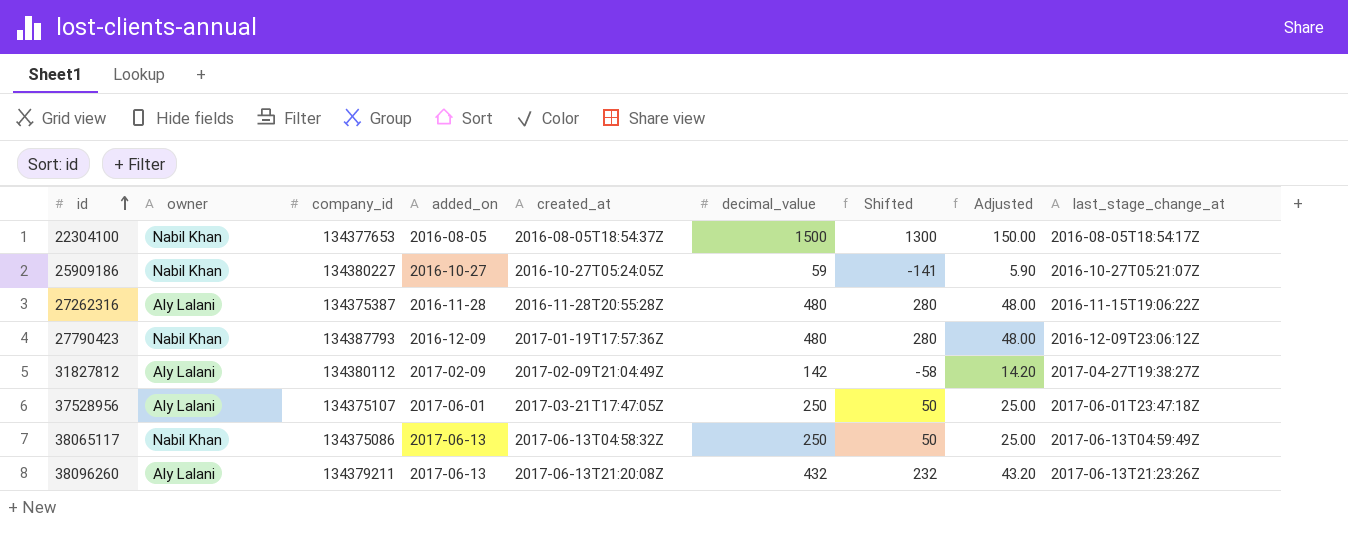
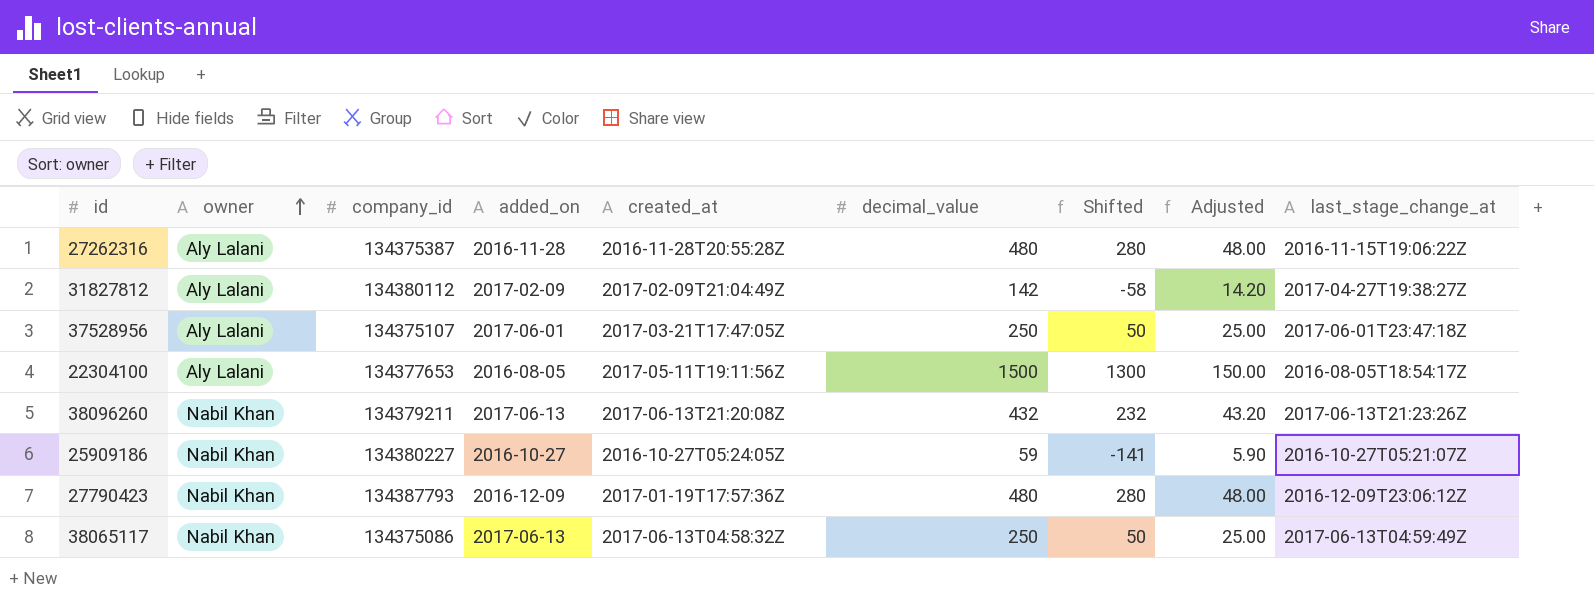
row order: id ascending -> owner ascending
22304100 | owner: Nabil Khan -> Aly Lalani
22304100 | created_at: 2016-08-05T18:54:37Z -> 2017-05-11T19:11:56Z
38096260 | owner: Aly Lalani -> Nabil Khan

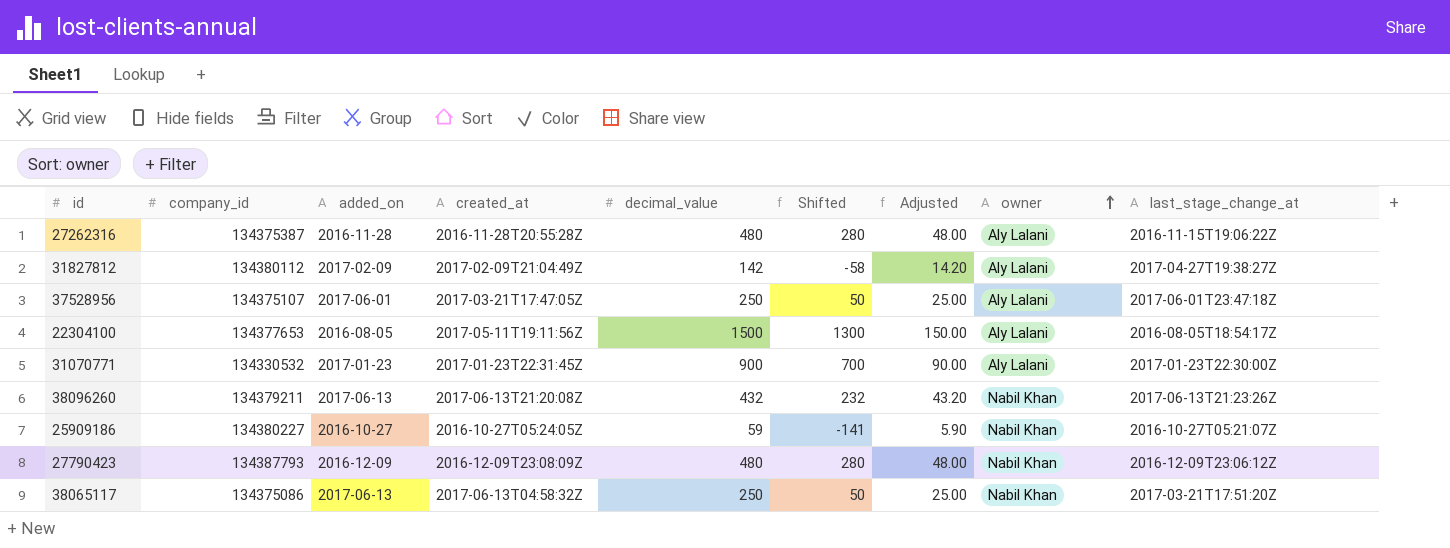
column owner | position: 2 -> 8
row 31070771: none -> 134330532 | 2017-01-23 | 2017-01-23T22:31:45Z | 900 | 700 | 90.00 | Aly Lalani | 2017-01-23T22:30:00Z
27790423 | created_at: 2017-01-19T17:57:36Z -> 2016-12-09T23:08:09Z
38065117 | last_stage_change_at: 2017-06-13T04:59:49Z -> 2017-03-21T17:51:20Z

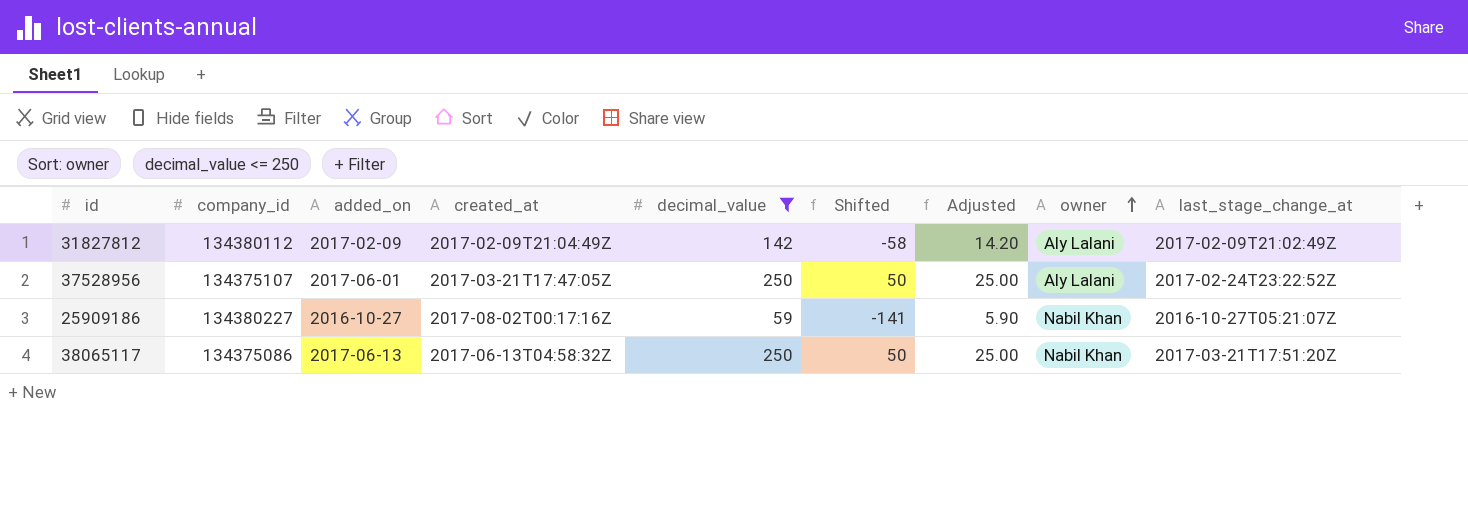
filter: none -> decimal_value <= 250
31827812 | last_stage_change_at: 2017-04-27T19:38:27Z -> 2017-02-09T21:02:49Z
37528956 | last_stage_change_at: 2017-06-01T23:47:18Z -> 2017-02-24T23:22:52Z
25909186 | created_at: 2016-10-27T05:24:05Z -> 2017-08-02T00:17:16Z

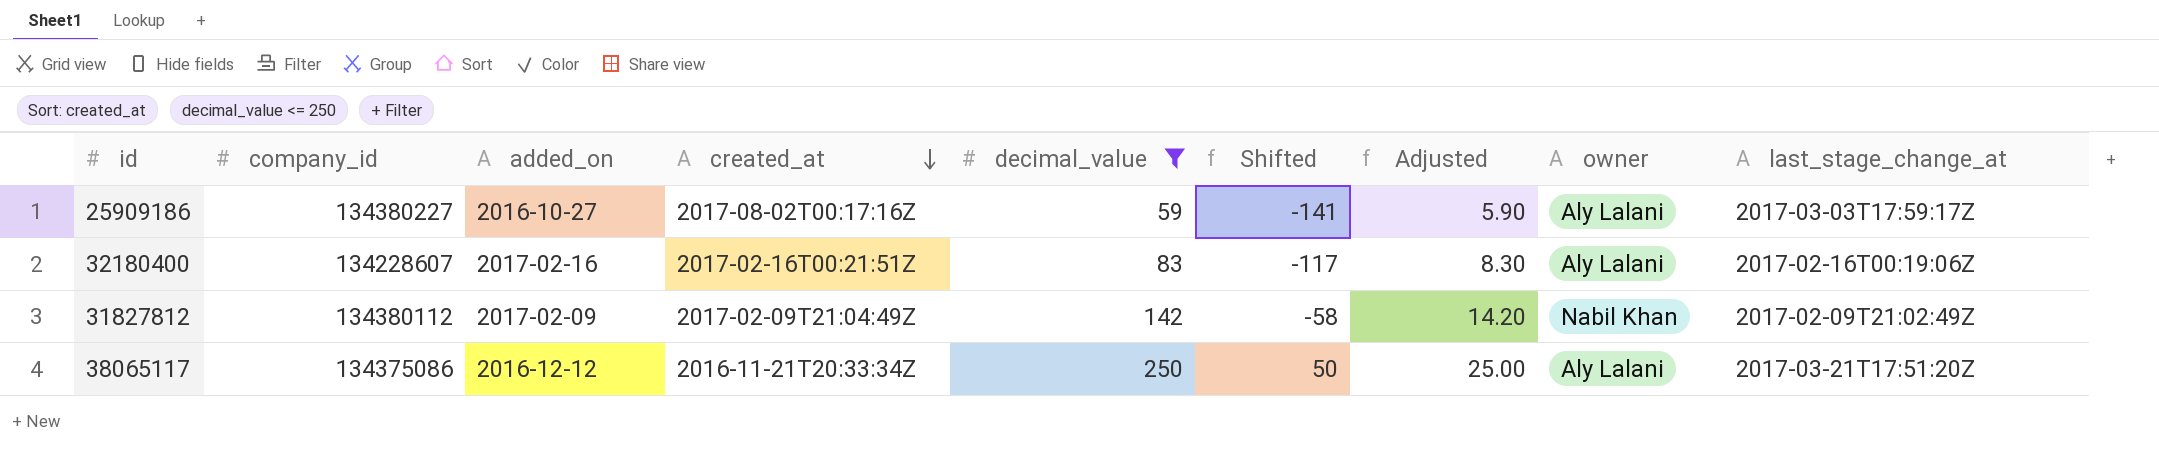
row order: owner ascending -> created_at descending
row 37528956: 134375107 | 2017-06-01 | 2017-03-21T17:47:05Z | 250 | 50 | 25.00 | Aly Lalani | 2017-02-24T23:22:52Z -> none
25909186 | owner: Nabil Khan -> Aly Lalani
25909186 | last_stage_change_at: 2016-10-27T05:21:07Z -> 2017-03-03T17:59:17Z
row 32180400: none -> 134228607 | 2017-02-16 | 2017-02-16T00:21:51Z | 83 | -117 | 8.30 | Aly Lalani | 2017-02-16T00:19:06Z
31827812 | owner: Aly Lalani -> Nabil Khan
38065117 | added_on: 2017-06-13 -> 2016-12-12
38065117 | created_at: 2017-06-13T04:58:32Z -> 2016-11-21T20:33:34Z
38065117 | owner: Nabil Khan -> Aly Lalani

